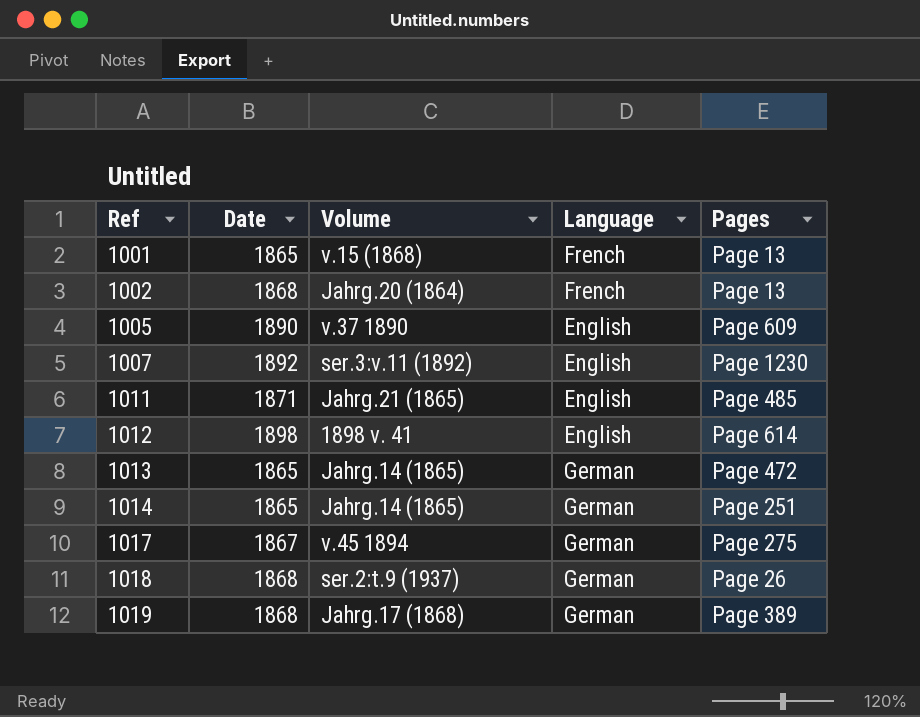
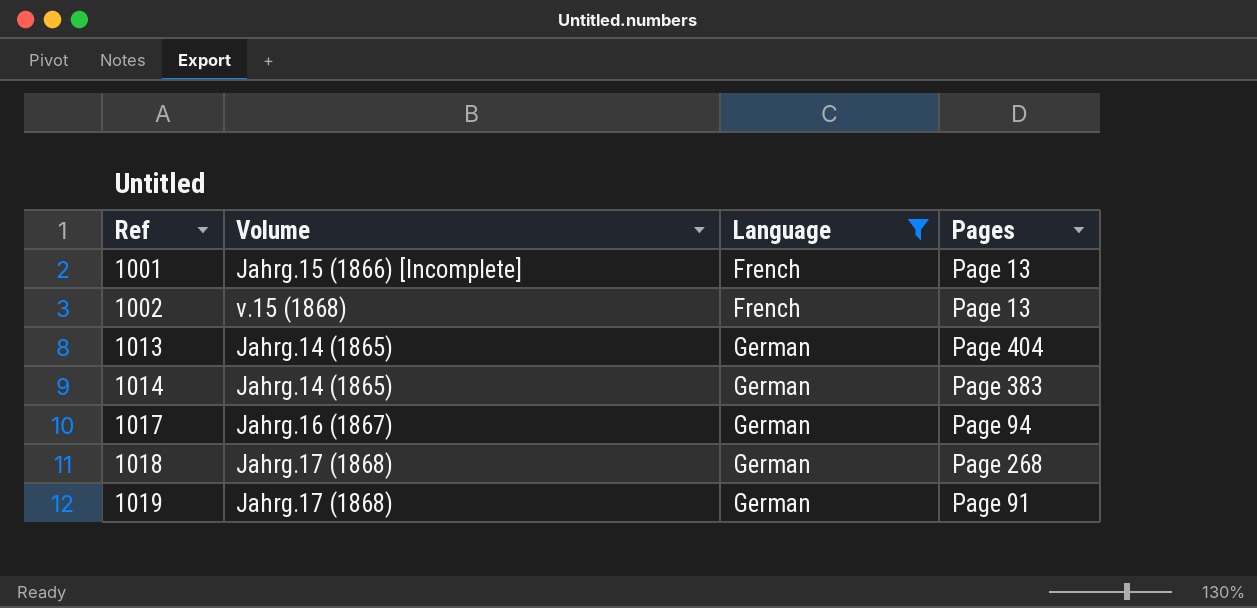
filter: none -> Language != English
column Date | position: 2 -> none
1001 | Volume: v.15 (1868) -> Jahrg.15 (1866) [Incomplete]
1002 | Volume: Jahrg.20 (1864) -> v.15 (1868)
1013 | Pages: Page 472 -> Page 404
1014 | Pages: Page 251 -> Page 383
1017 | Volume: v.45 1894 -> Jahrg.16 (1867)
1017 | Pages: Page 275 -> Page 94
1018 | Volume: ser.2:t.9 (1937) -> Jahrg.17 (1868)
1018 | Pages: Page 26 -> Page 268
1019 | Pages: Page 389 -> Page 91

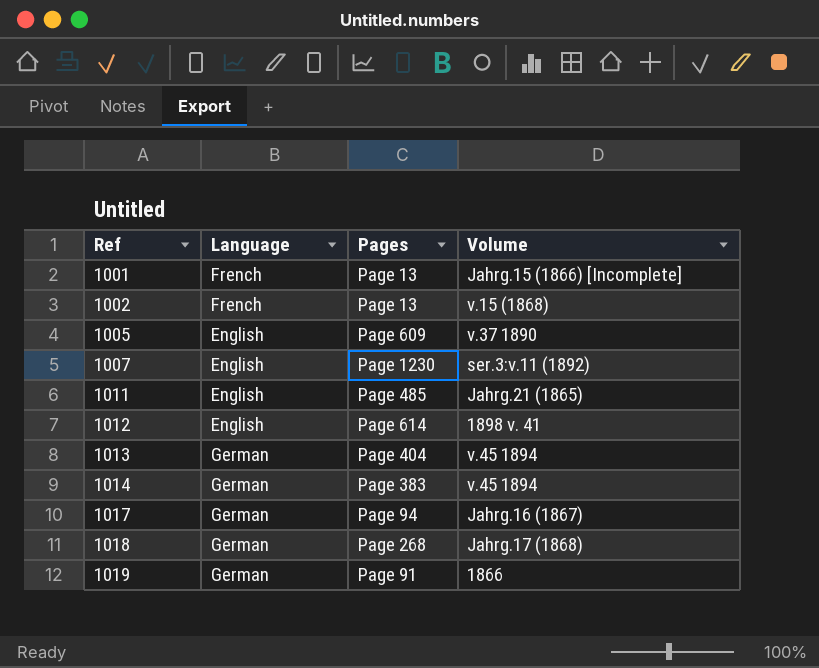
filter: Language != English -> none
column Volume | position: 2 -> 4
1013 | Volume: Jahrg.14 (1865) -> v.45 1894
1014 | Volume: Jahrg.14 (1865) -> v.45 1894
1019 | Volume: Jahrg.17 (1868) -> 1866

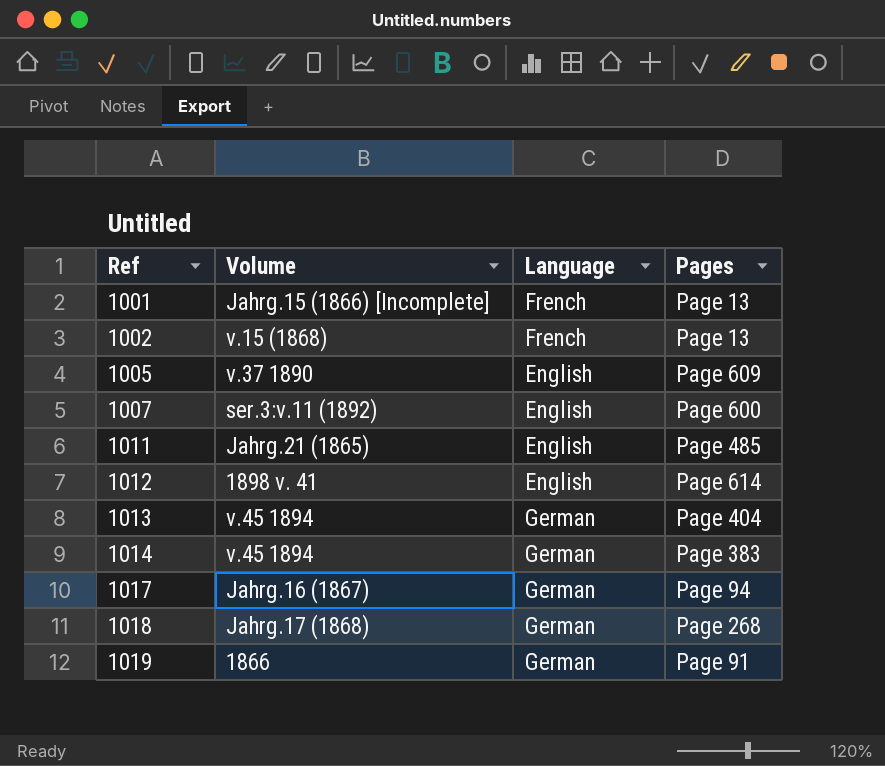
column Volume | position: 4 -> 2
1007 | Pages: Page 1230 -> Page 600

